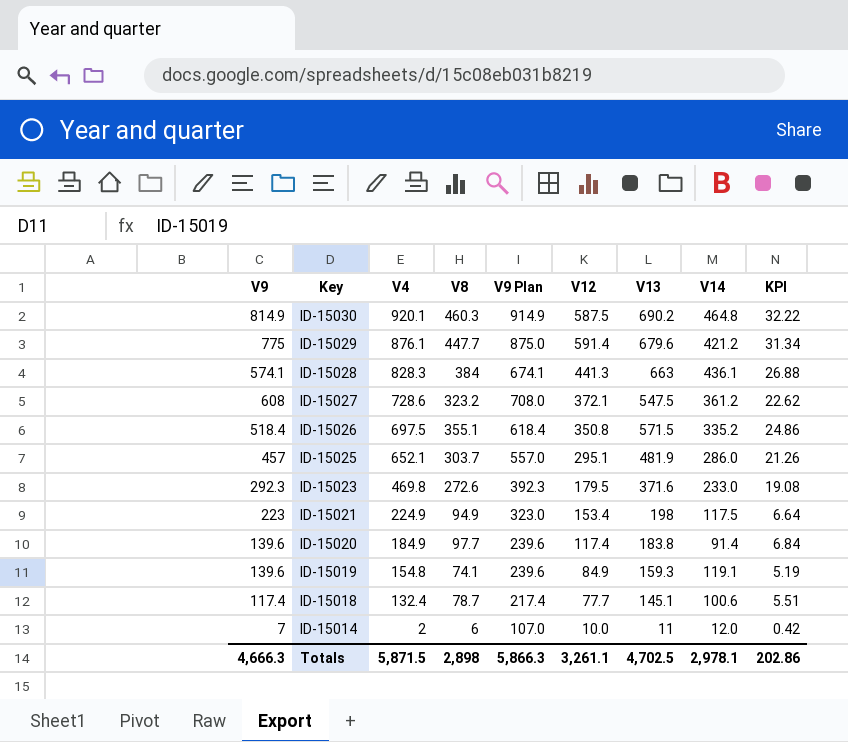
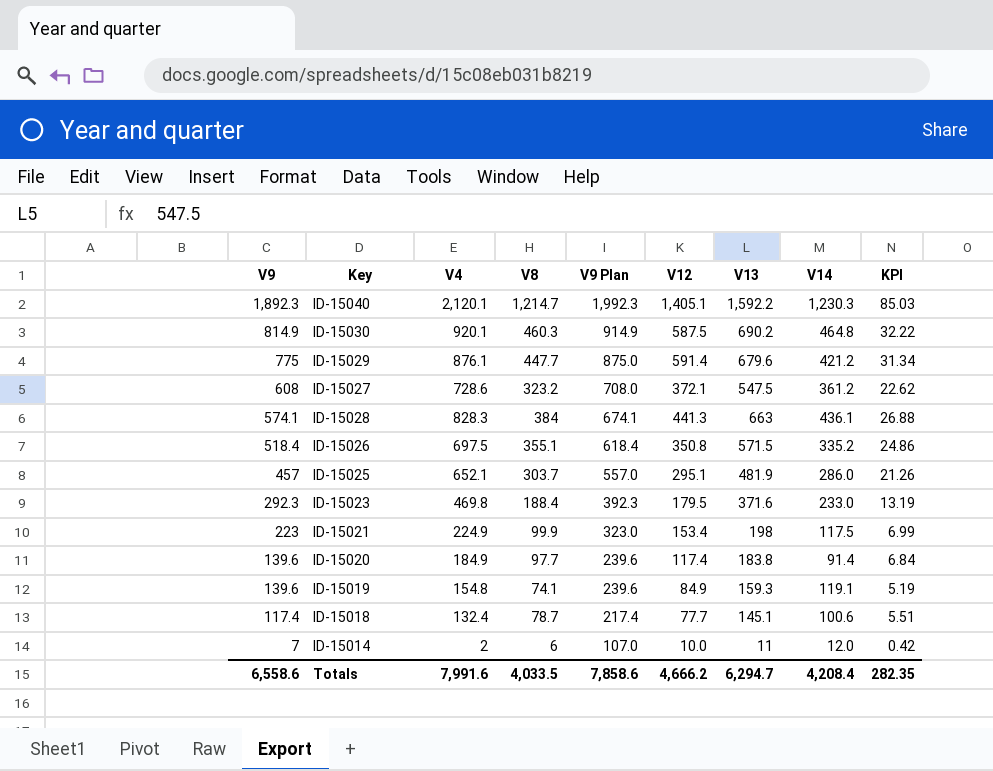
row order: Key descending -> V9 descending
row ID-15040: none -> 1,892.3 | 2,120.1 | 1,214.7 | 1,992.3 | 1,405.1 | 1,592.2 | 1,230.3 | 85.03
ID-15023 | V8: 272.6 -> 188.4
ID-15023 | KPI: 19.08 -> 13.19
ID-15021 | V8: 94.9 -> 99.9
ID-15021 | KPI: 6.64 -> 6.99
Totals | V9: 4,666.3 -> 6,558.6
Totals | V4: 5,871.5 -> 7,991.6
Totals | V8: 2,898 -> 4,033.5
Totals | V9 Plan: 5,866.3 -> 7,858.6
Totals | V12: 3,261.1 -> 4,666.2
Totals | V13: 4,702.5 -> 6,294.7
Totals | V14: 2,978.1 -> 4,208.4
Totals | KPI: 202.86 -> 282.35

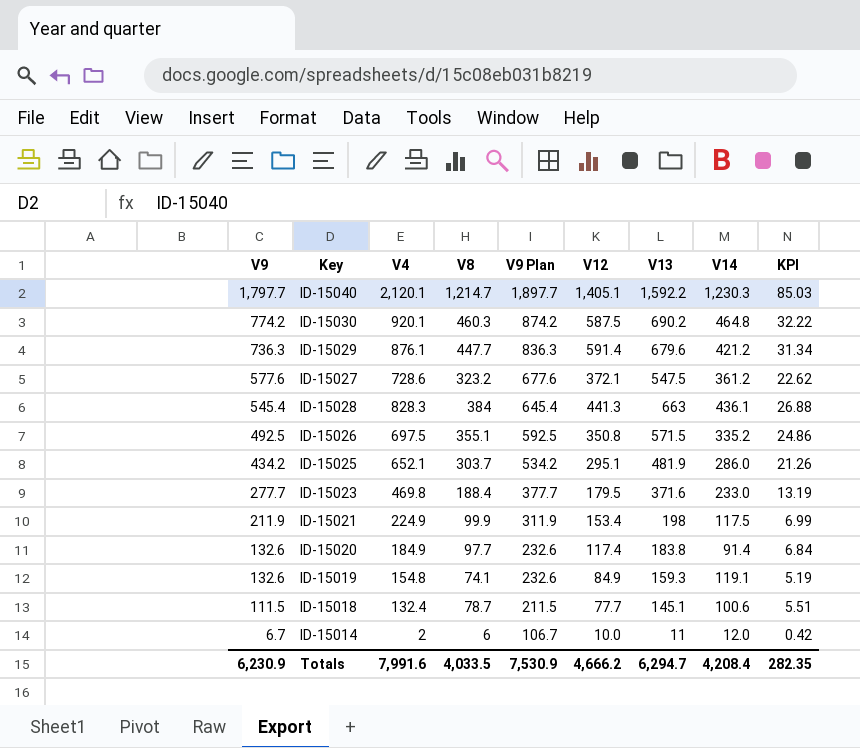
ID-15040 | V9: 1,892.3 -> 1,797.7
ID-15040 | V9 Plan: 1,992.3 -> 1,897.7
ID-15030 | V9: 814.9 -> 774.2
ID-15030 | V9 Plan: 914.9 -> 874.2
ID-15029 | V9: 775 -> 736.3
ID-15029 | V9 Plan: 875.0 -> 836.3
ID-15027 | V9: 608 -> 577.6
ID-15027 | V9 Plan: 708.0 -> 677.6
ID-15028 | V9: 574.1 -> 545.4
ID-15028 | V9 Plan: 674.1 -> 645.4
ID-15026 | V9: 518.4 -> 492.5
ID-15026 | V9 Plan: 618.4 -> 592.5
ID-15025 | V9: 457 -> 434.2
ID-15025 | V9 Plan: 557.0 -> 534.2
ID-15023 | V9: 292.3 -> 277.7
ID-15023 | V9 Plan: 392.3 -> 377.7
ID-15021 | V9: 223 -> 211.9
ID-15021 | V9 Plan: 323.0 -> 311.9
ID-15020 | V9: 139.6 -> 132.6
ID-15020 | V9 Plan: 239.6 -> 232.6
ID-15019 | V9: 139.6 -> 132.6
ID-15019 | V9 Plan: 239.6 -> 232.6
ID-15018 | V9: 117.4 -> 111.5
ID-15018 | V9 Plan: 217.4 -> 211.5
ID-15014 | V9: 7 -> 6.7
ID-15014 | V9 Plan: 107.0 -> 106.7
Totals | V9: 6,558.6 -> 6,230.9
Totals | V9 Plan: 7,858.6 -> 7,530.9

